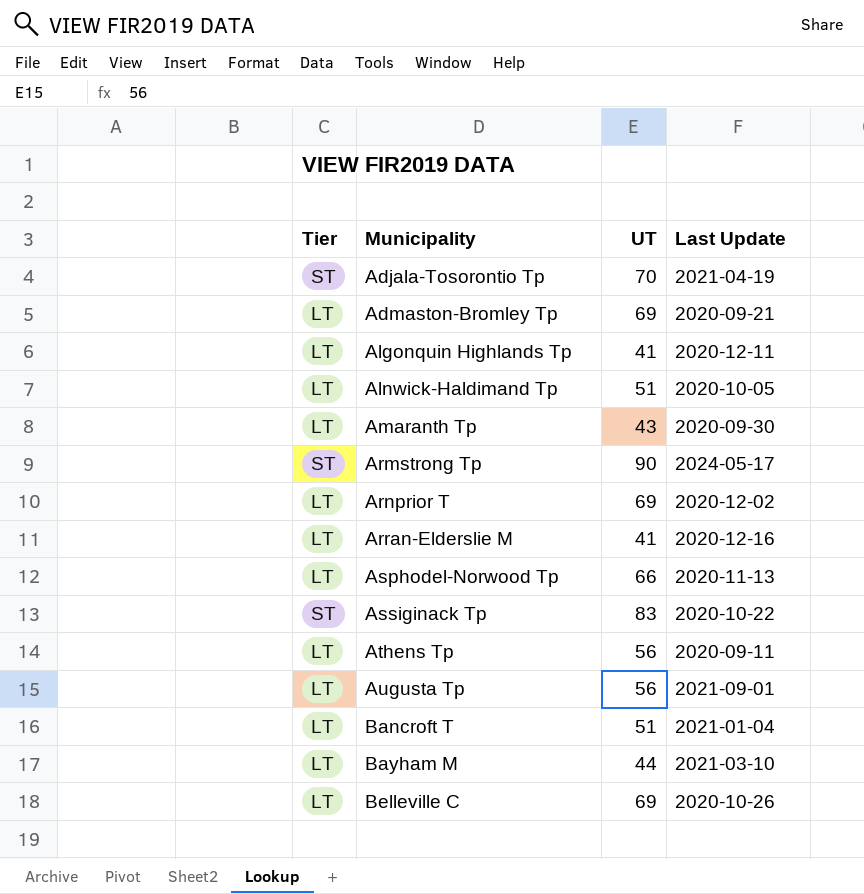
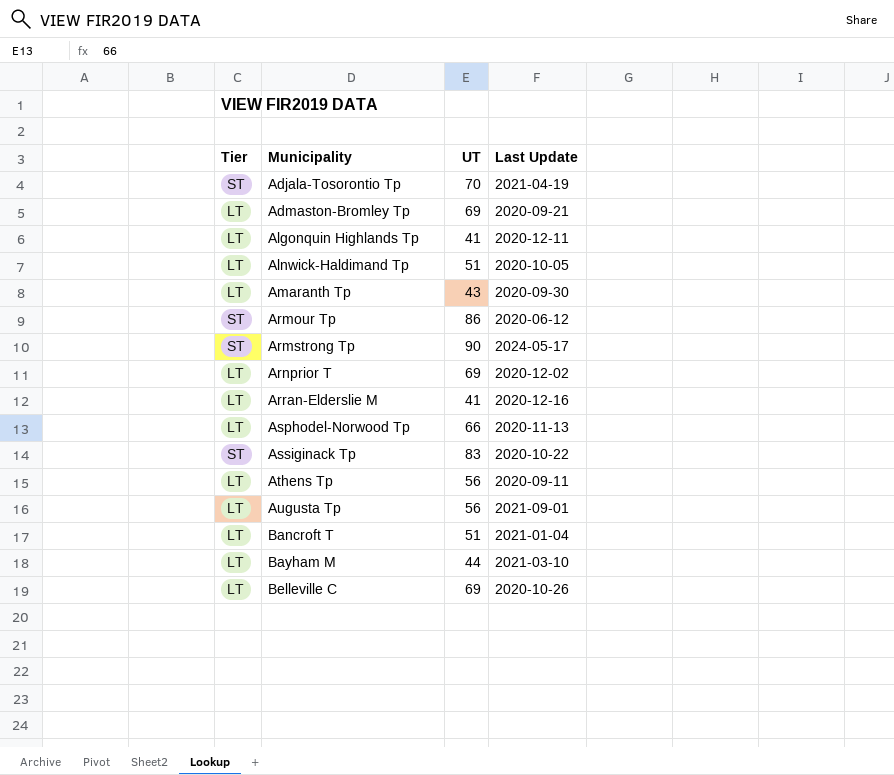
row Armour Tp: none -> ST | 86 | 2020-06-12

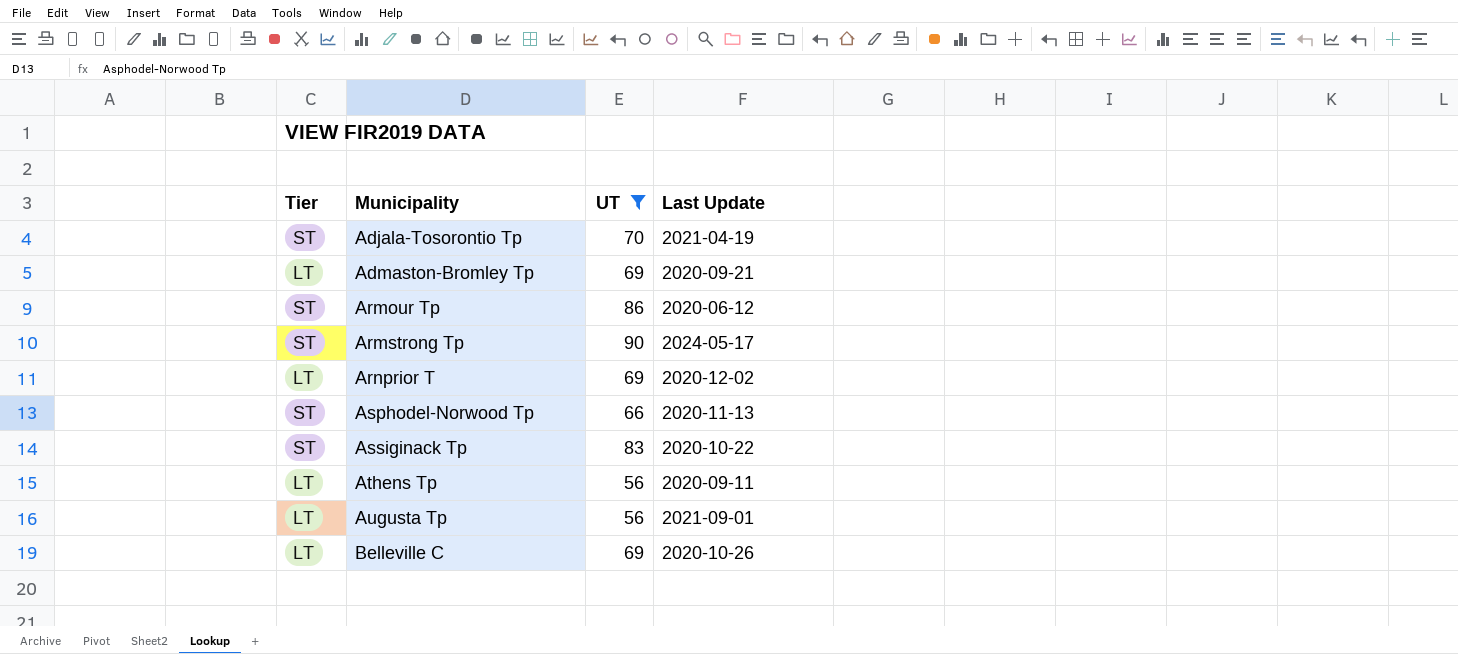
filter: none -> UT >= 56
Asphodel-Norwood Tp | Tier: LT -> ST

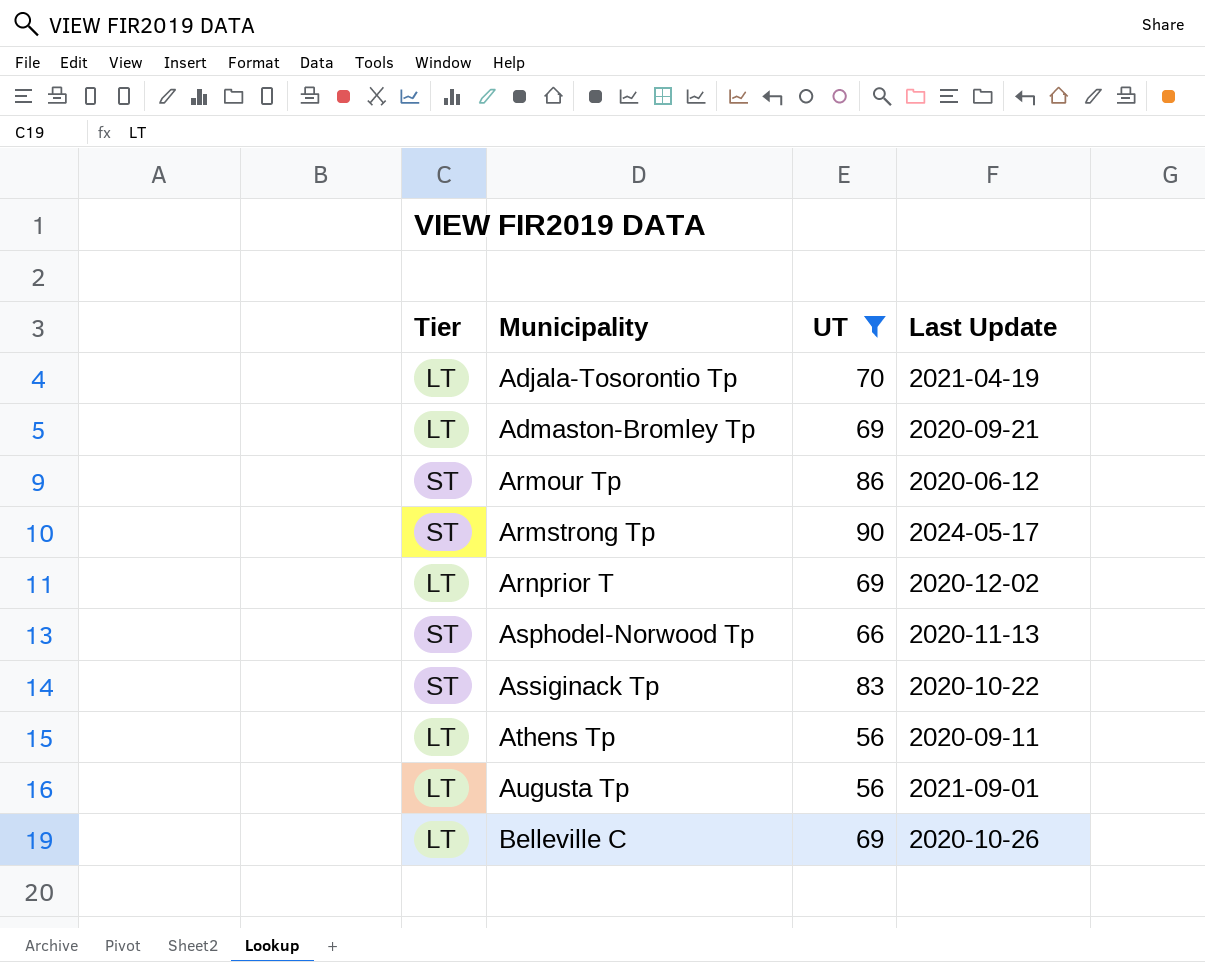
Adjala-Tosorontio Tp | Tier: ST -> LT

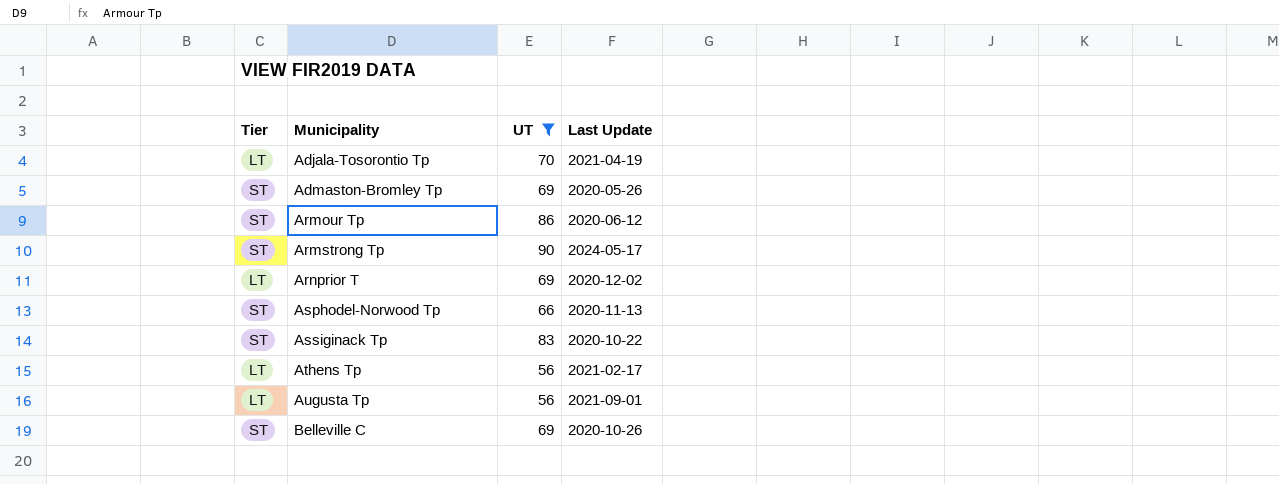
Admaston-Bromley Tp | Tier: LT -> ST
Admaston-Bromley Tp | Last Update: 2020-09-21 -> 2020-05-26
Athens Tp | Last Update: 2020-09-11 -> 2021-02-17
Belleville C | Tier: LT -> ST

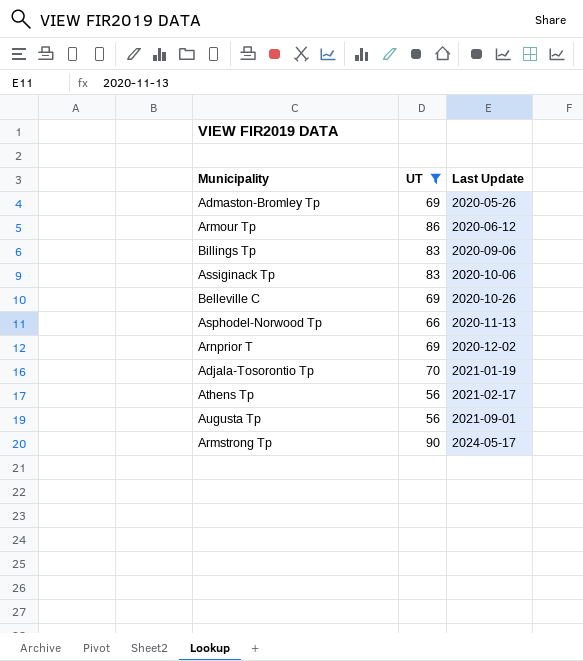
row order: Municipality ascending -> Last Update ascending
column Tier | position: 1 -> none
row Billings Tp: none -> 83 | 2020-09-06
Assiginack Tp | Last Update: 2020-10-22 -> 2020-10-06
Adjala-Tosorontio Tp | Last Update: 2021-04-19 -> 2021-01-19

